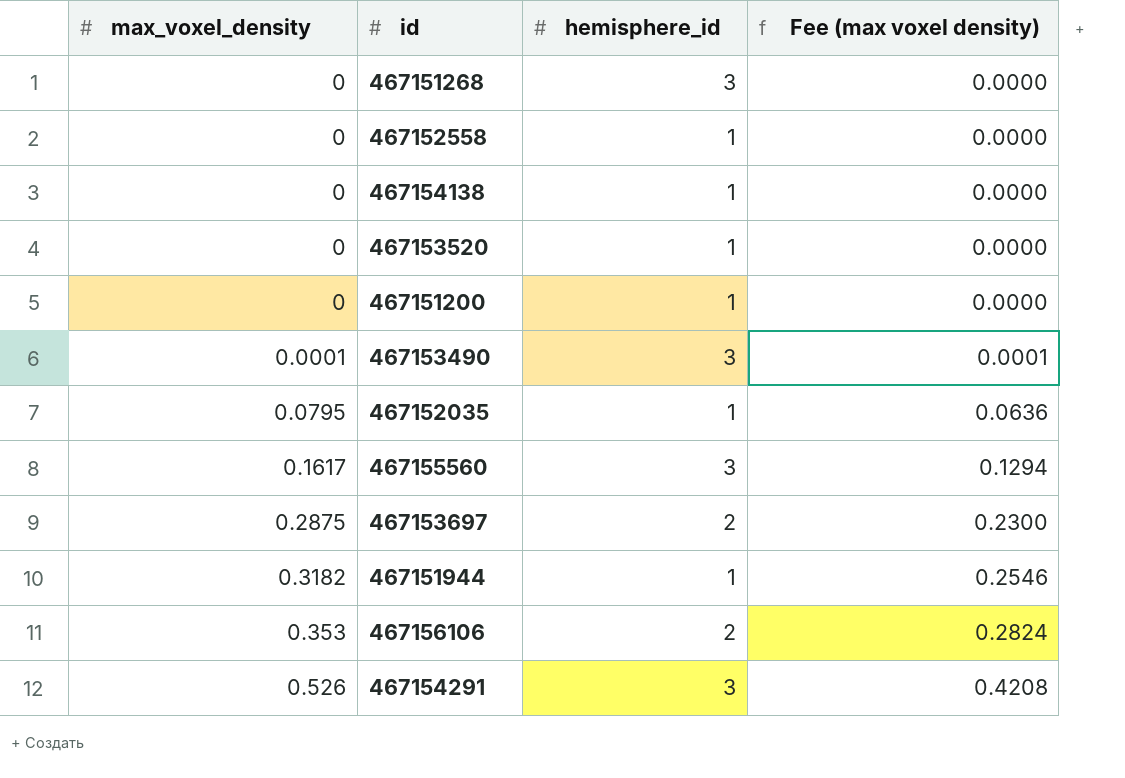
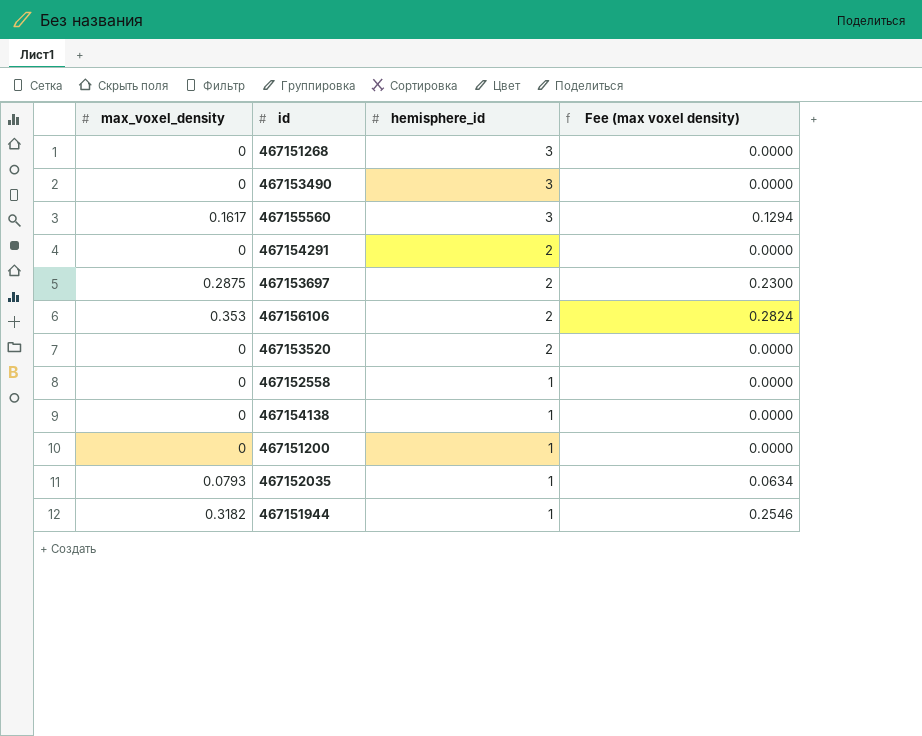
row order: max_voxel_density ascending -> hemisphere_id descending
467153490 | max_voxel_density: 0.0001 -> 0
467153490 | Fee (max voxel density): 0.0001 -> 0.0000
467154291 | max_voxel_density: 0.526 -> 0
467154291 | hemisphere_id: 3 -> 2
467154291 | Fee (max voxel density): 0.4208 -> 0.0000
467153520 | hemisphere_id: 1 -> 2
467152035 | max_voxel_density: 0.0795 -> 0.0793
467152035 | Fee (max voxel density): 0.0636 -> 0.0634

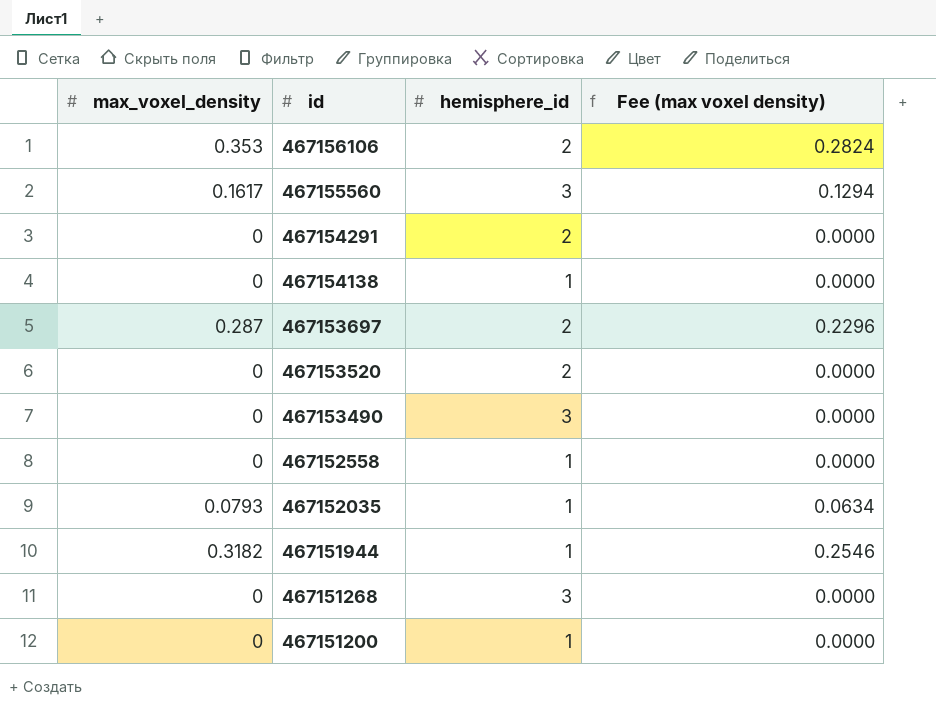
row order: hemisphere_id descending -> id descending
467153697 | max_voxel_density: 0.2875 -> 0.287
467153697 | Fee (max voxel density): 0.2300 -> 0.2296

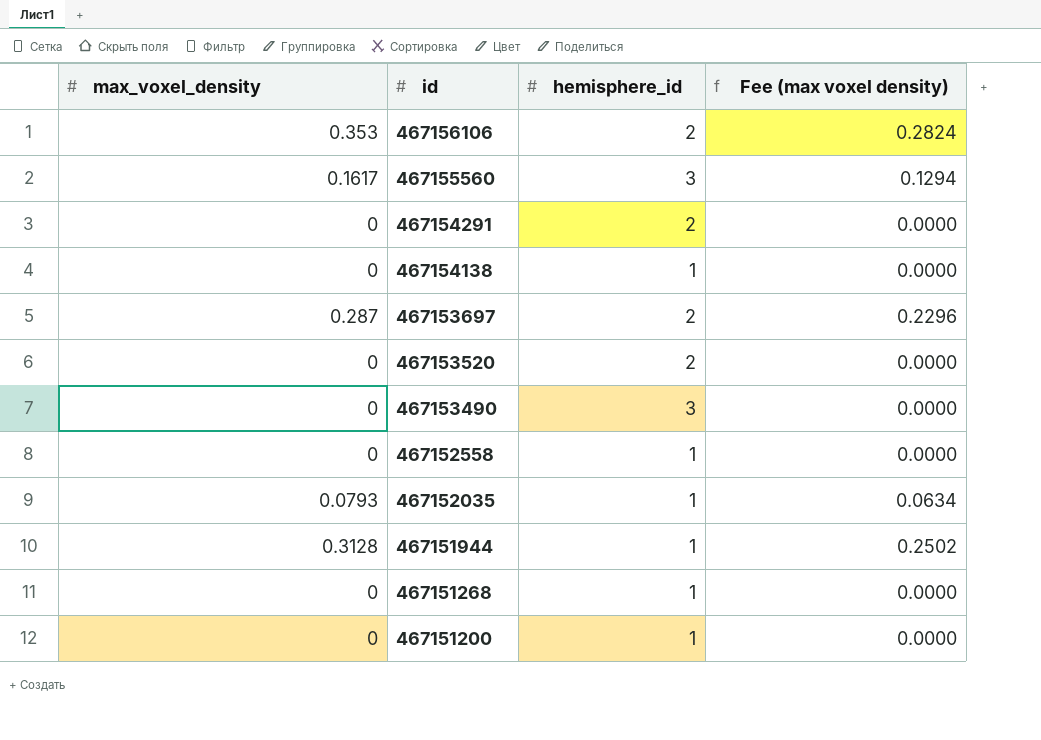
467151944 | max_voxel_density: 0.3182 -> 0.3128
467151944 | Fee (max voxel density): 0.2546 -> 0.2502
467151268 | hemisphere_id: 3 -> 1

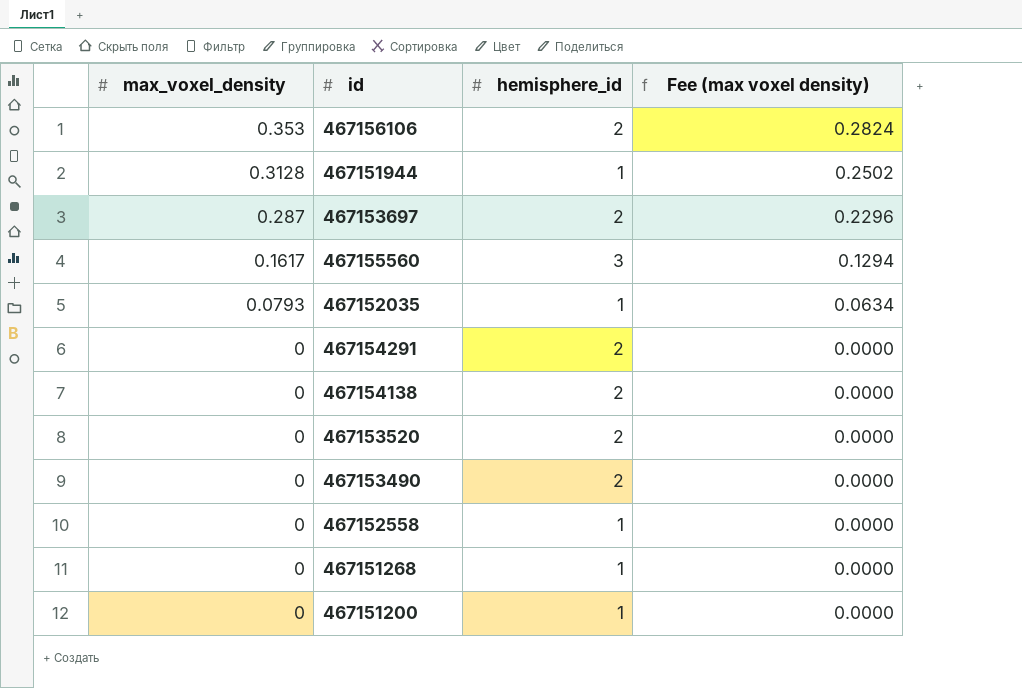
row order: id descending -> max_voxel_density descending
467154138 | hemisphere_id: 1 -> 2
467153490 | hemisphere_id: 3 -> 2

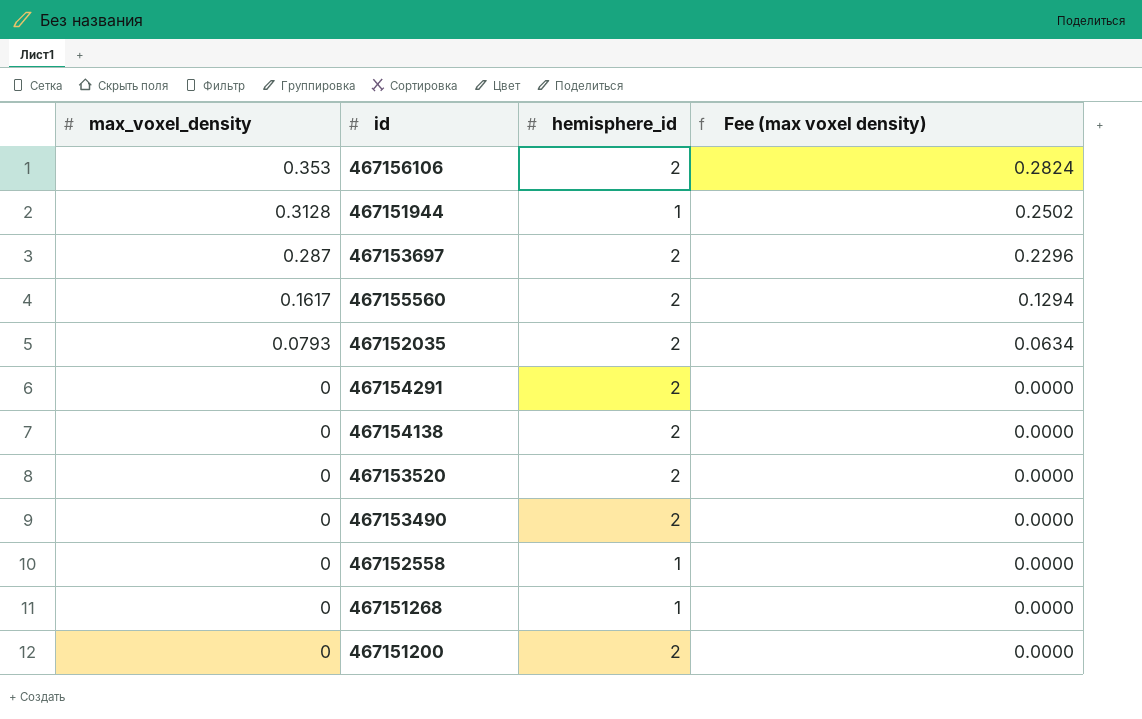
467155560 | hemisphere_id: 3 -> 2
467152035 | hemisphere_id: 1 -> 2
467151200 | hemisphere_id: 1 -> 2

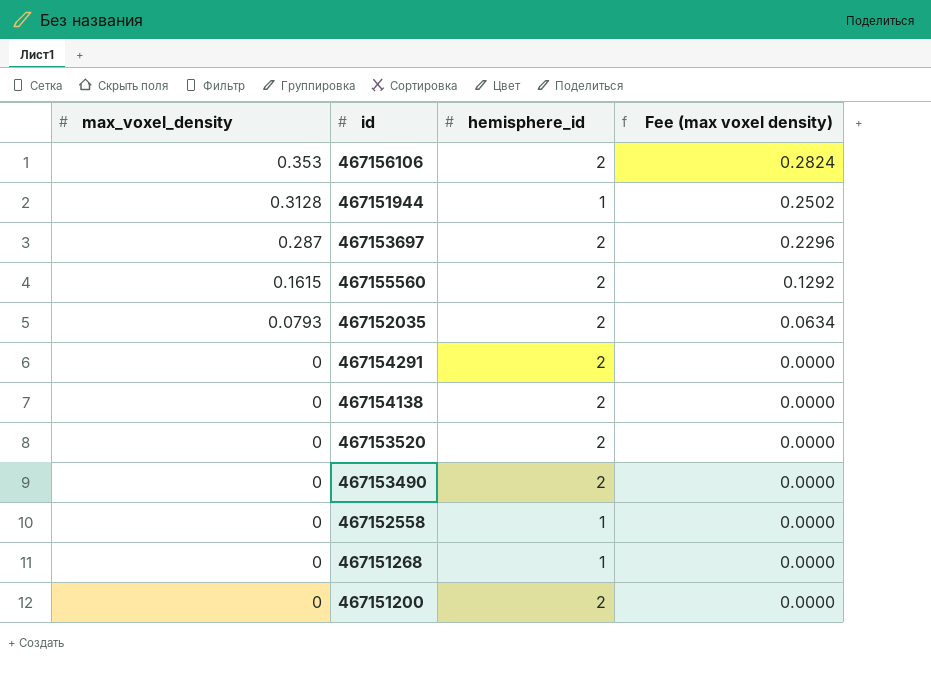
467155560 | max_voxel_density: 0.1617 -> 0.1615
467155560 | Fee (max voxel density): 0.1294 -> 0.1292

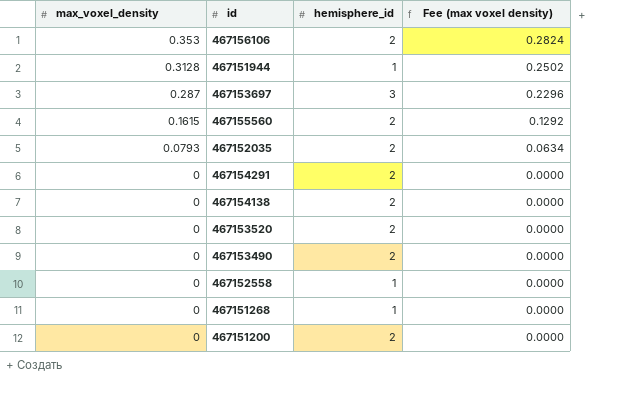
467153697 | hemisphere_id: 2 -> 3

